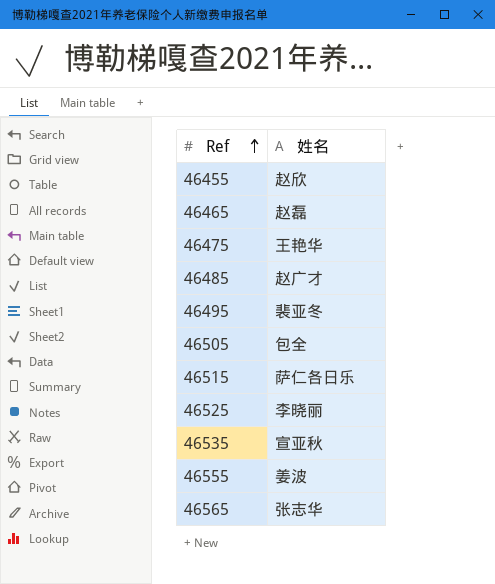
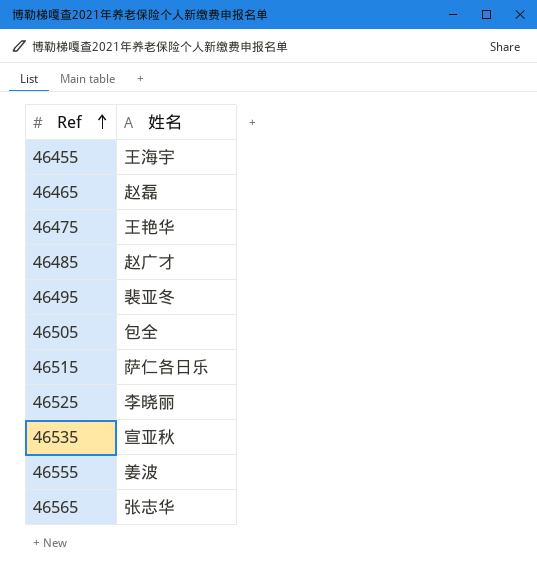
46455 | 姓名: 赵欣 -> 王海宇

